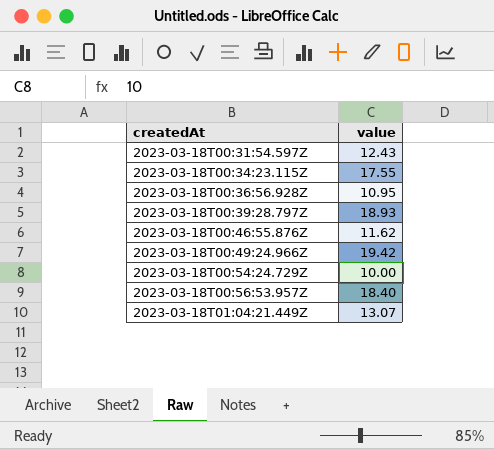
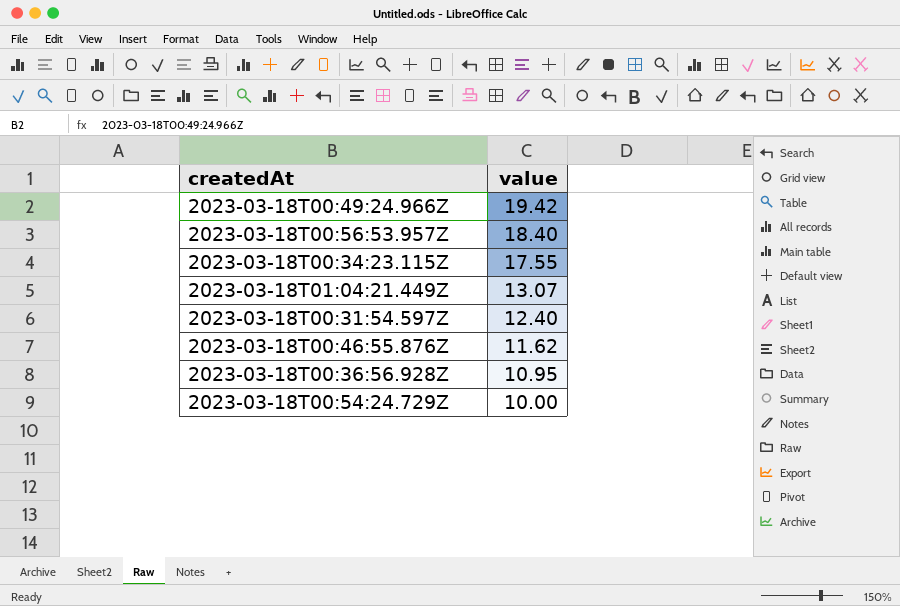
row order: createdAt ascending -> value descending
row 2023-03-18T00:39:28.797Z: 18.93 -> none
2023-03-18T00:31:54.597Z | value: 12.43 -> 12.40

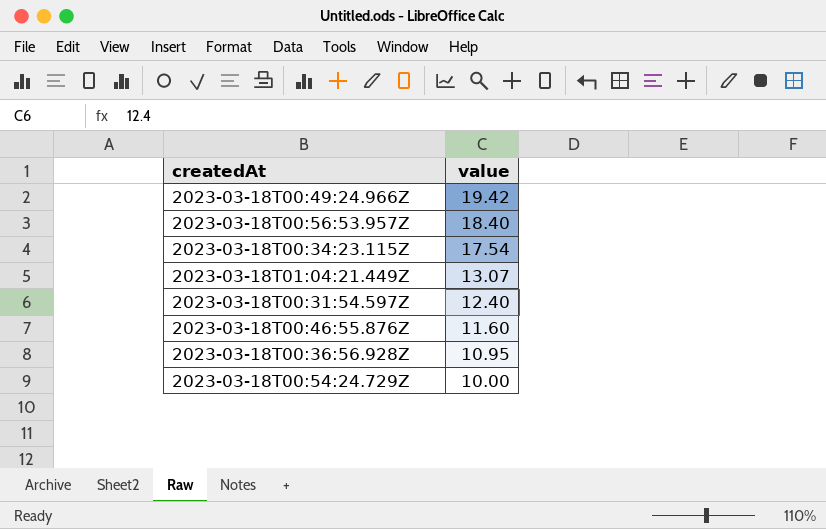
2023-03-18T00:34:23.115Z | value: 17.55 -> 17.54
2023-03-18T00:46:55.876Z | value: 11.62 -> 11.60

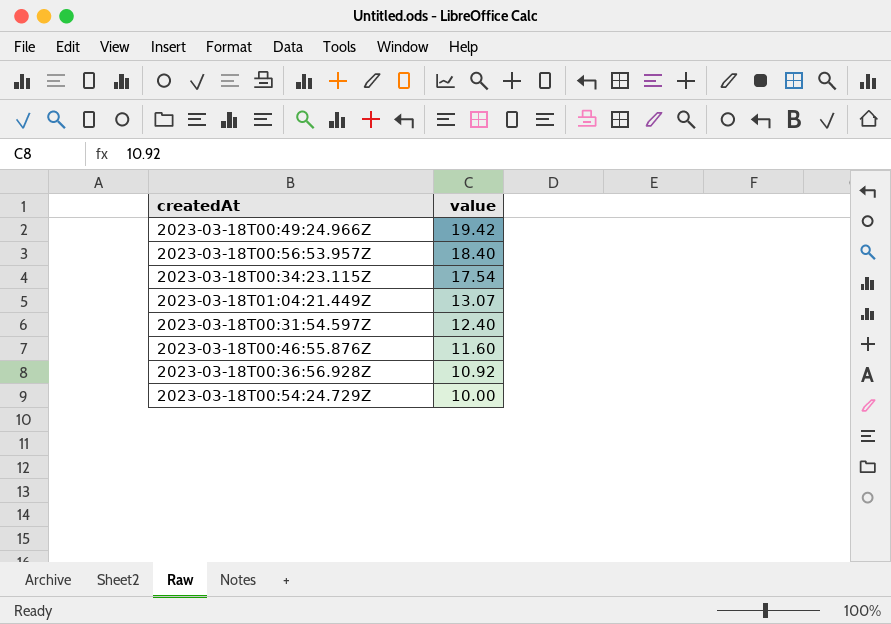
2023-03-18T00:36:56.928Z | value: 10.95 -> 10.92

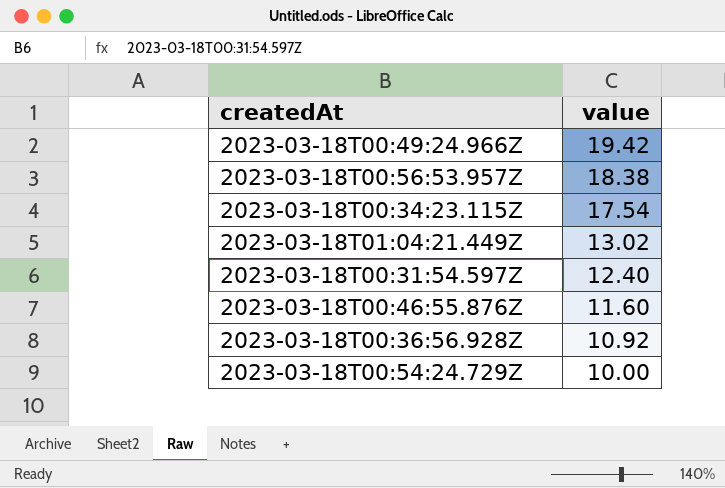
2023-03-18T00:56:53.957Z | value: 18.40 -> 18.38
2023-03-18T01:04:21.449Z | value: 13.07 -> 13.02

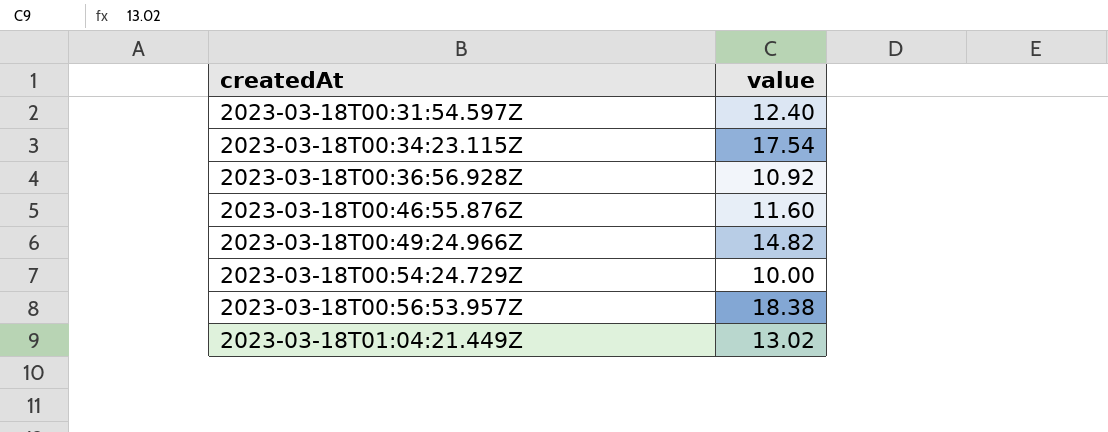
row order: value descending -> createdAt ascending
2023-03-18T00:49:24.966Z | value: 19.42 -> 14.82

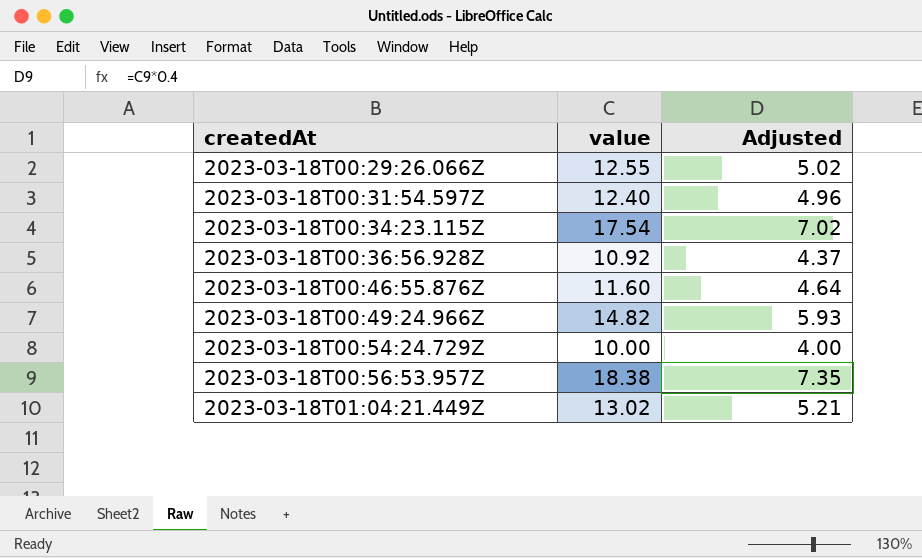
column Adjusted | formula: none -> [value] * 0.4
row 2023-03-18T00:29:26.066Z: none -> 12.55 | 5.02

